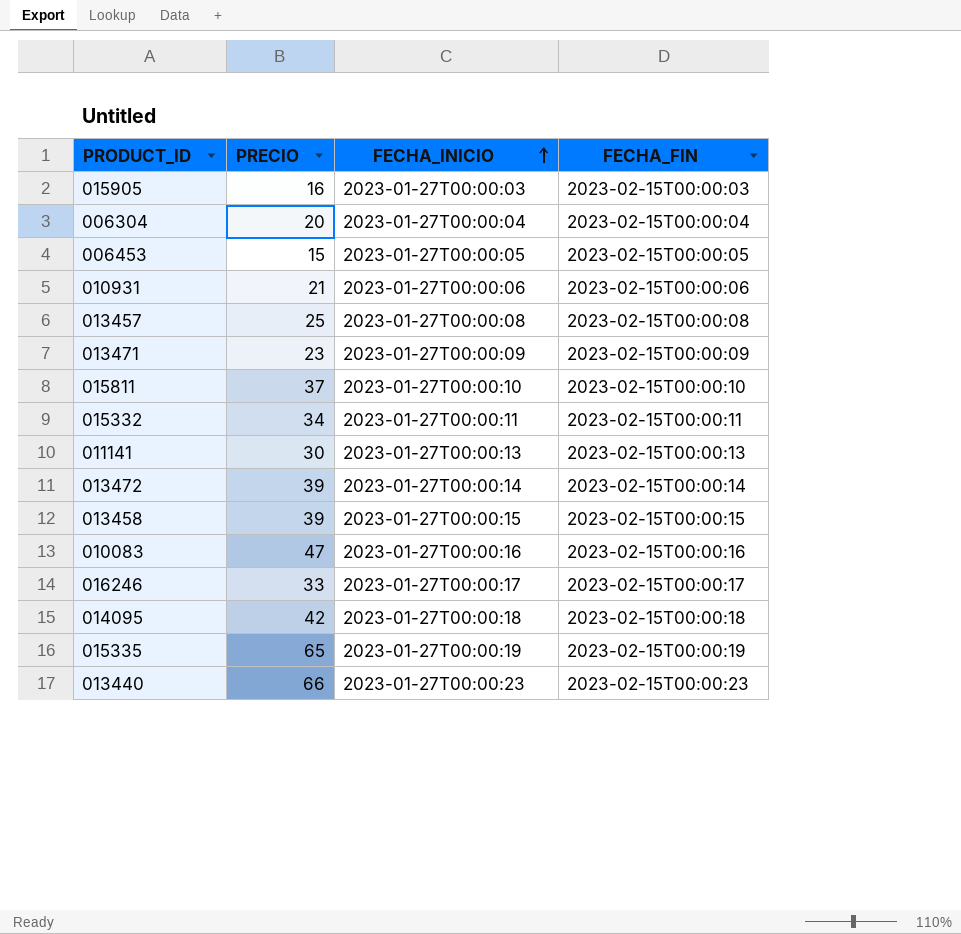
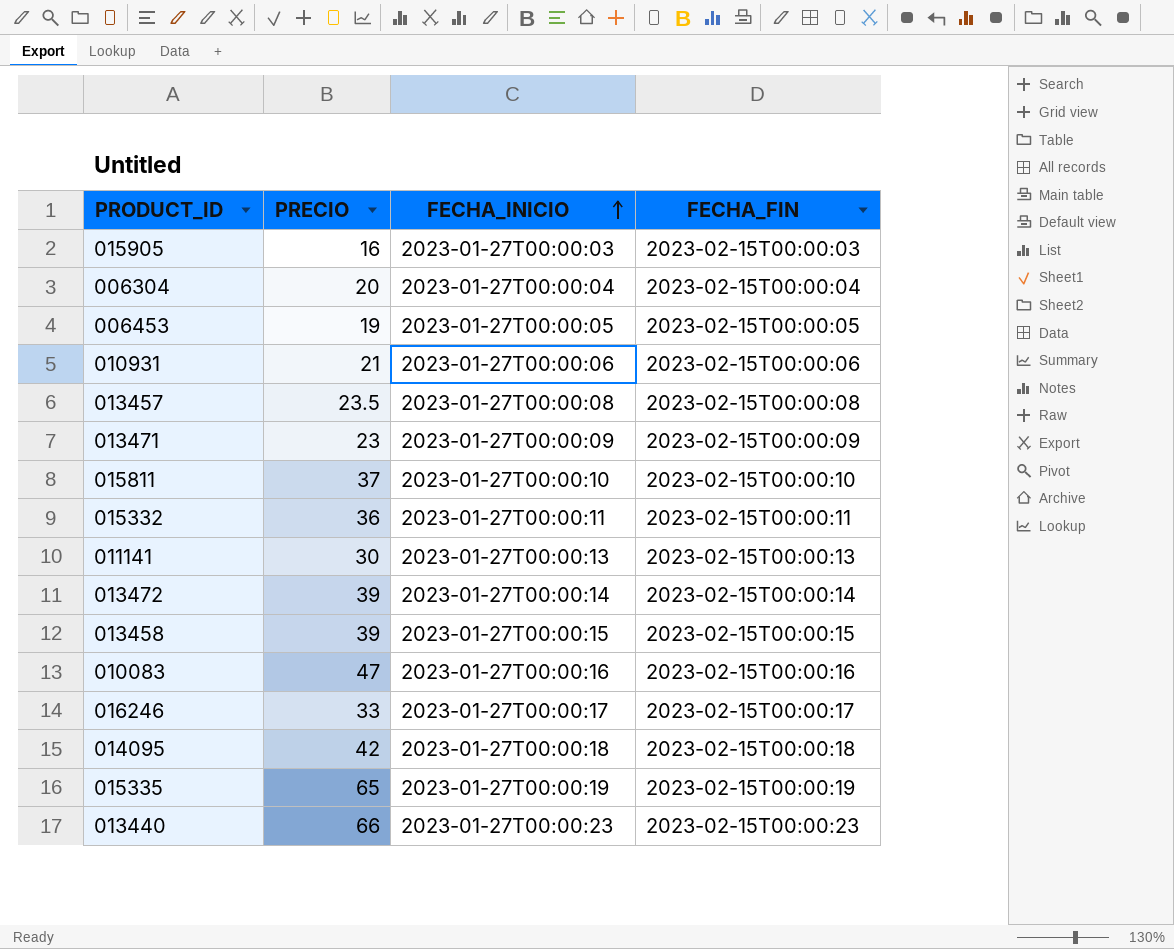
006453 | PRECIO: 15 -> 19
013457 | PRECIO: 25 -> 23.5
015332 | PRECIO: 34 -> 36

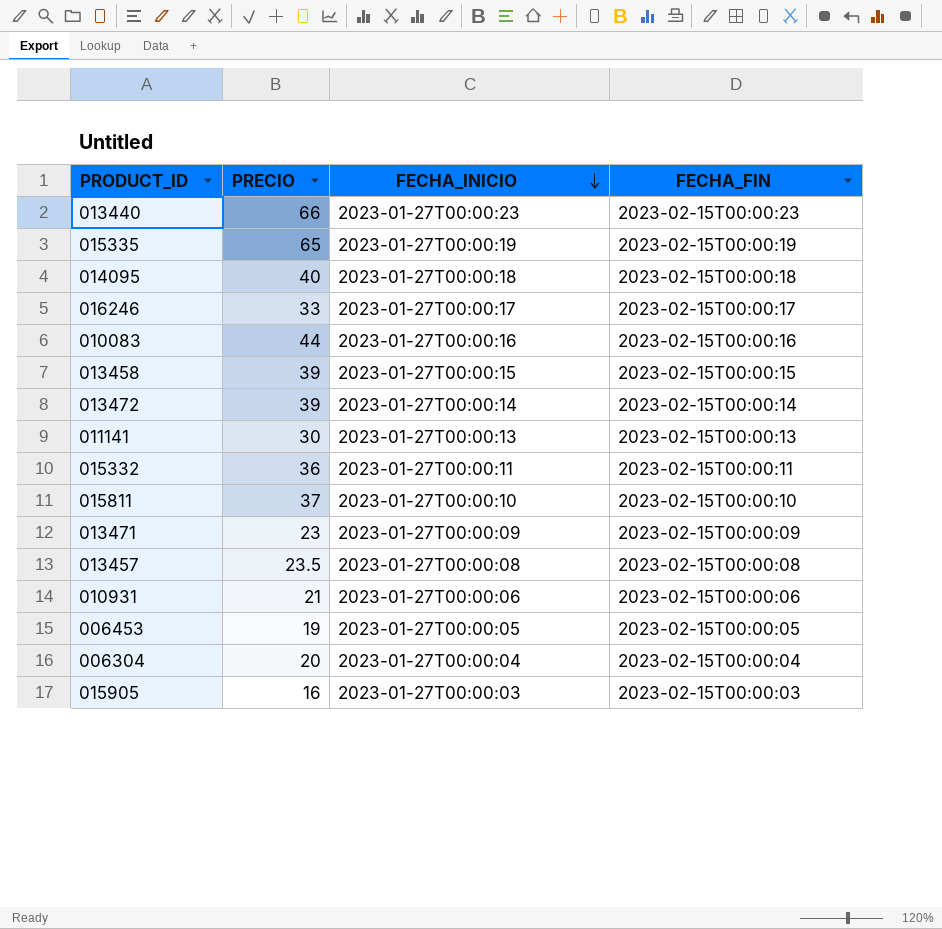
row order: FECHA_INICIO ascending -> FECHA_INICIO descending
014095 | PRECIO: 42 -> 40
010083 | PRECIO: 47 -> 44

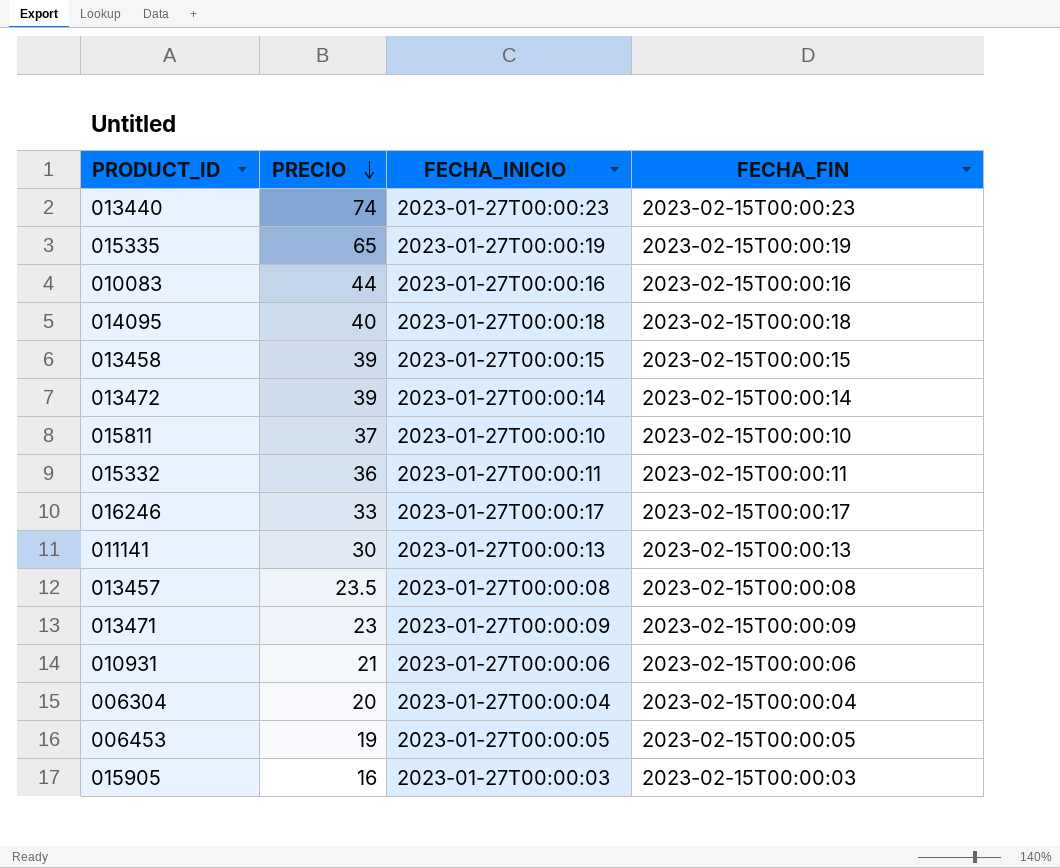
row order: FECHA_INICIO descending -> PRECIO descending
013440 | PRECIO: 66 -> 74

